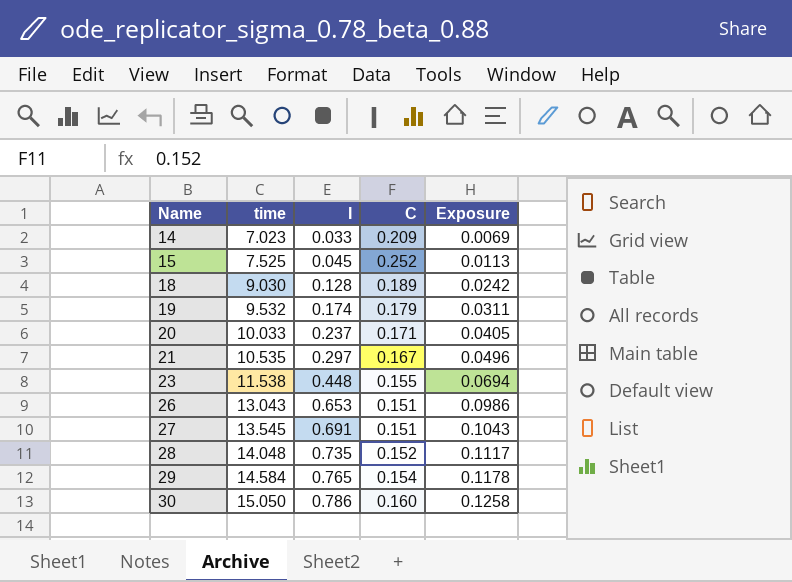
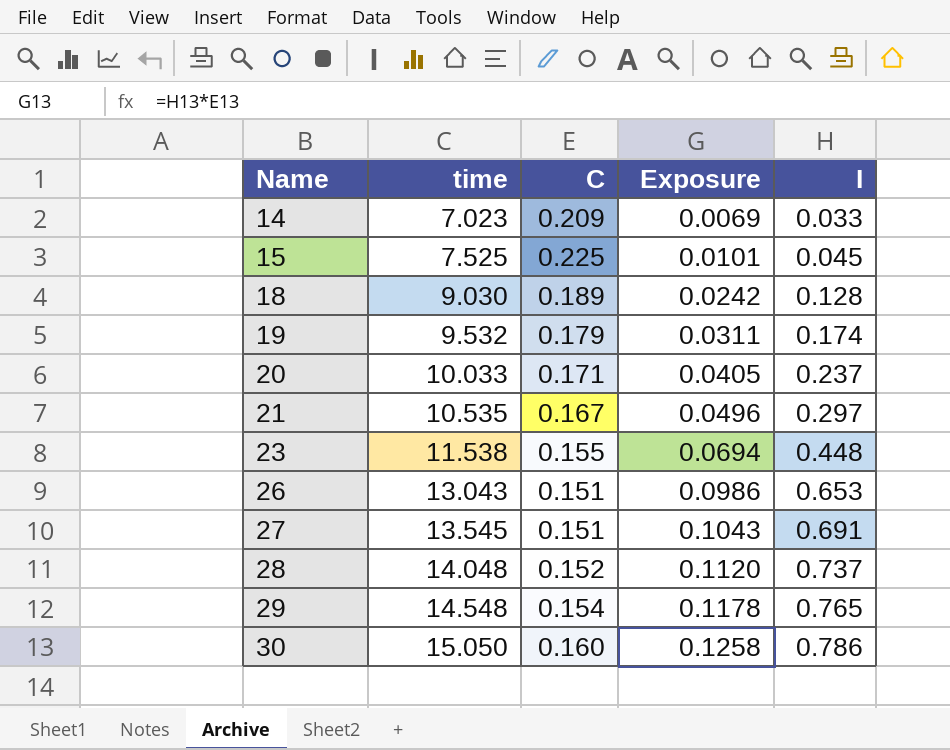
column I | position: 3 -> 5
15 | C: 0.252 -> 0.225
15 | Exposure: 0.0113 -> 0.0101
28 | Exposure: 0.1117 -> 0.1120
28 | I: 0.735 -> 0.737
29 | time: 14.584 -> 14.548

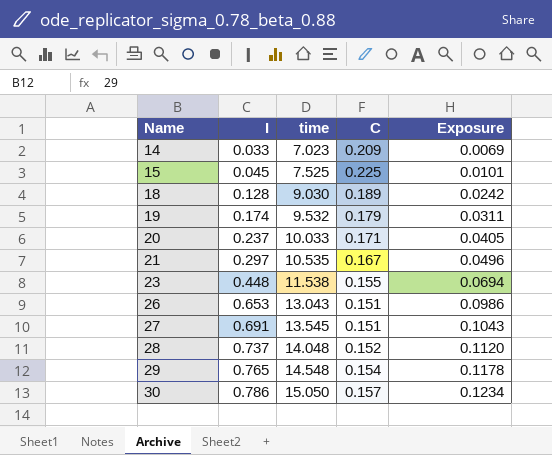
column I | position: 5 -> 2
30 | C: 0.160 -> 0.157
30 | Exposure: 0.1258 -> 0.1234

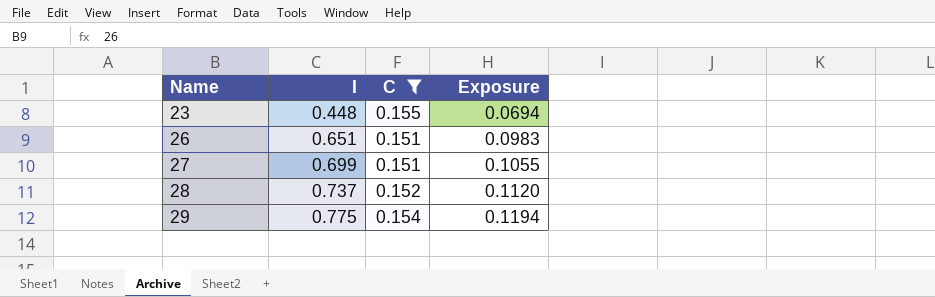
filter: none -> C <= 0.155
column time | position: 3 -> none
26 | I: 0.653 -> 0.651
26 | Exposure: 0.0986 -> 0.0983
27 | I: 0.691 -> 0.699
27 | Exposure: 0.1043 -> 0.1055
29 | I: 0.765 -> 0.775
29 | Exposure: 0.1178 -> 0.1194

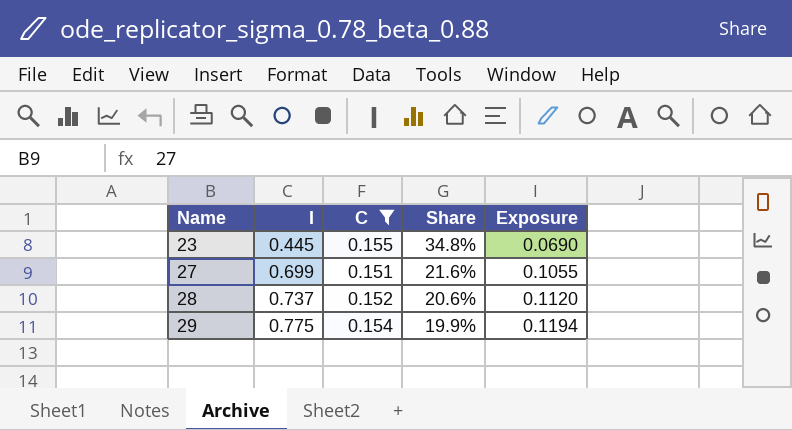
column Share | formula: none -> [C] / [I]
row 26: 0.651 | 0.151 | 0.0983 -> none
23 | I: 0.448 -> 0.445
23 | Exposure: 0.0694 -> 0.0690

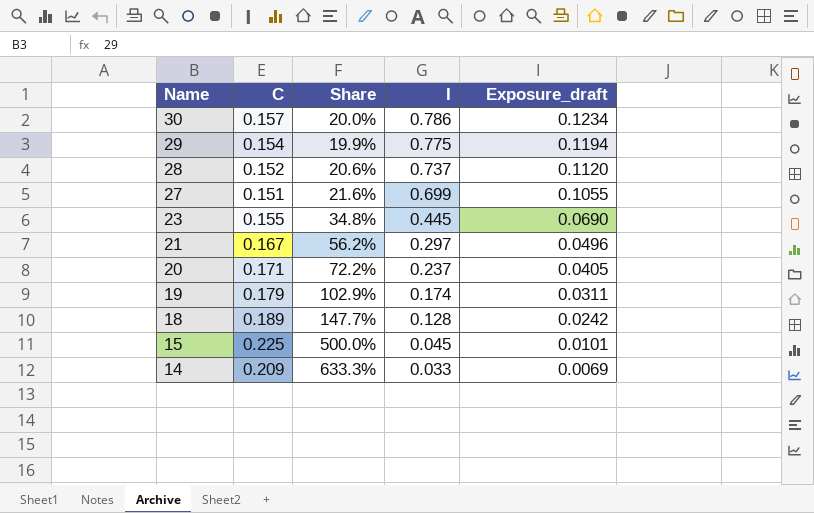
filter: C <= 0.155 -> none
row order: Name ascending -> Name descending
column I | position: 2 -> 4
column name: Exposure -> Exposure_draft

